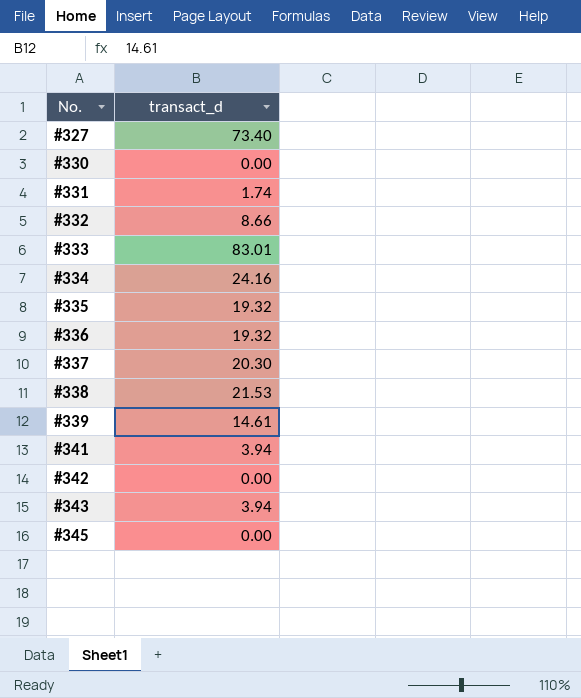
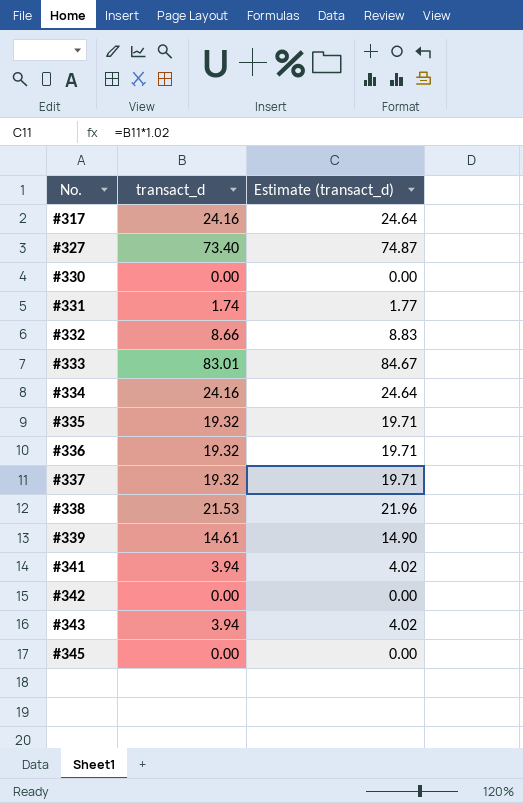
column Estimate (transact_d) | formula: none -> [transact_d] * 1.02
row #317: none -> 24.16 | 24.64
#337 | transact_d: 20.30 -> 19.32

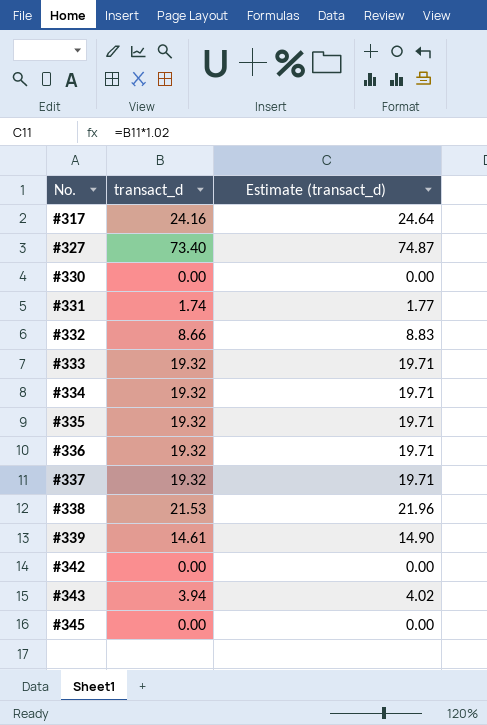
row #341: 3.94 | 4.02 -> none
#333 | transact_d: 83.01 -> 19.32
#333 | Estimate (transact_d): 84.67 -> 19.71
#334 | transact_d: 24.16 -> 19.32
#334 | Estimate (transact_d): 24.64 -> 19.71

